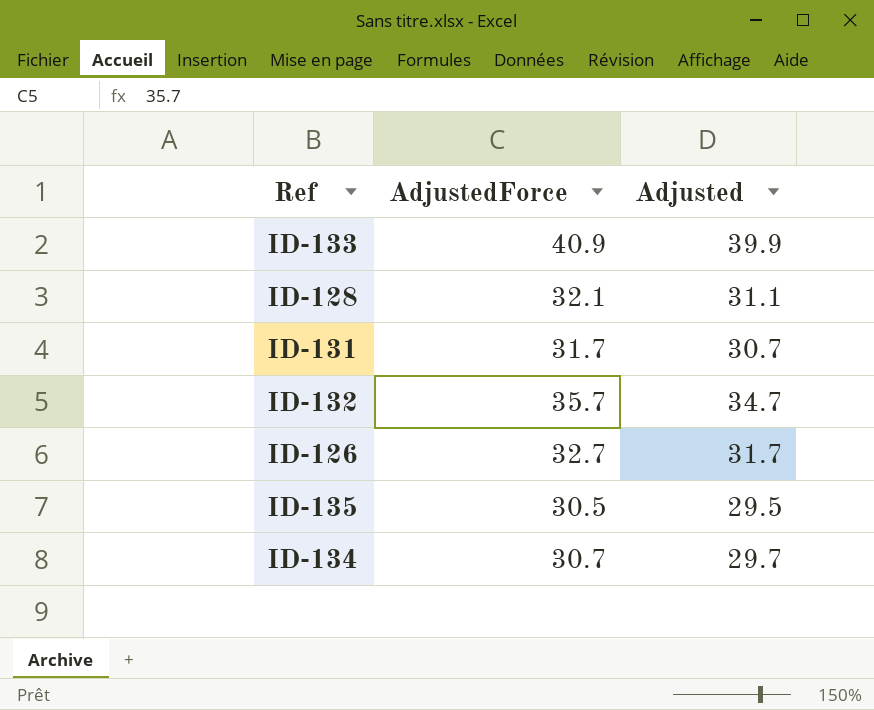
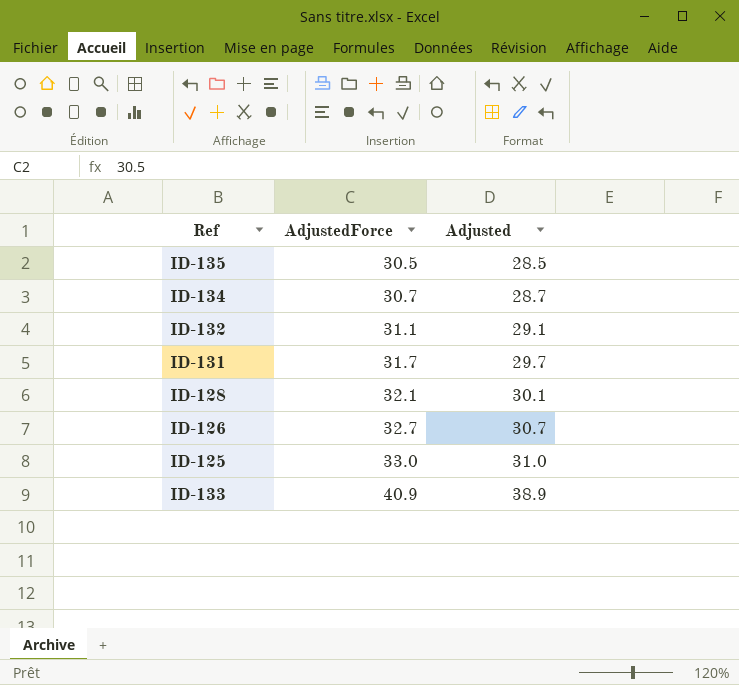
row order: none -> AdjustedForce ascending
column Adjusted | formula: [AdjustedForce] - 1 -> [AdjustedForce] - 2
ID-132 | AdjustedForce: 35.7 -> 31.1
row ID-125: none -> 33.0 | 31.0

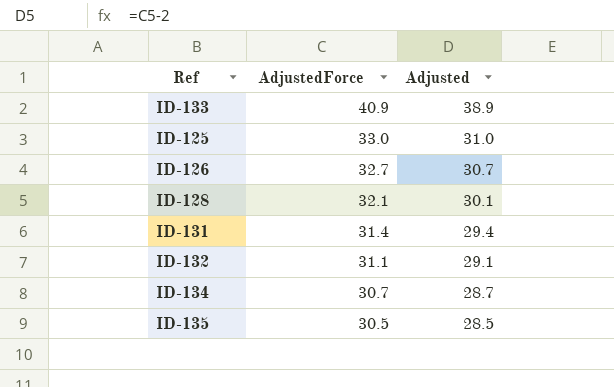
row order: AdjustedForce ascending -> AdjustedForce descending
ID-131 | AdjustedForce: 31.7 -> 31.4
ID-131 | Adjusted: 29.7 -> 29.4

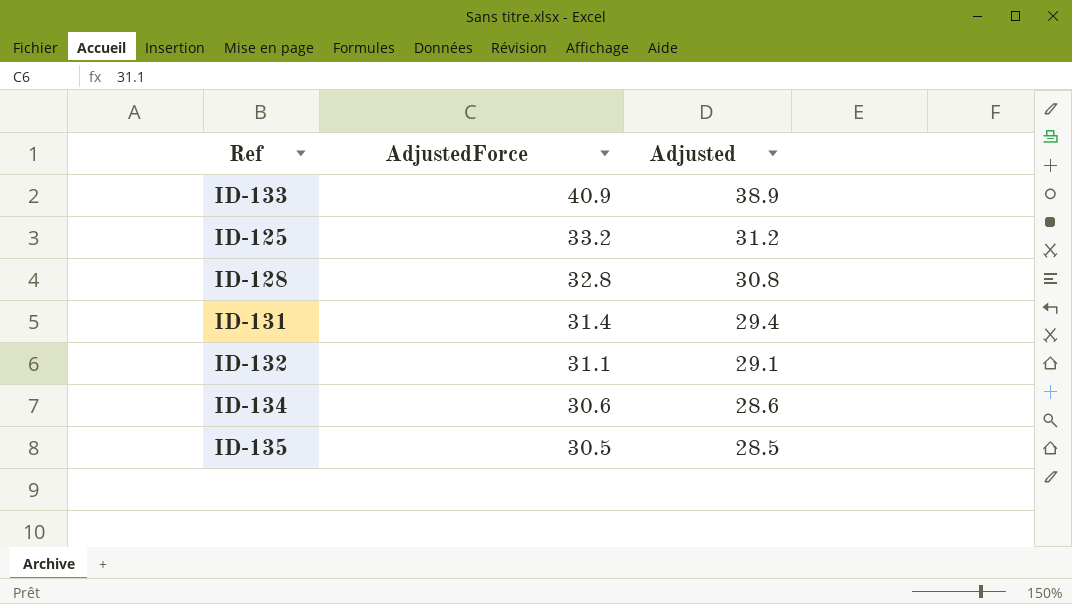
row ID-126: 32.7 | 30.7 -> none
ID-125 | AdjustedForce: 33.0 -> 33.2
ID-125 | Adjusted: 31.0 -> 31.2
ID-128 | AdjustedForce: 32.1 -> 32.8
ID-128 | Adjusted: 30.1 -> 30.8
ID-134 | AdjustedForce: 30.7 -> 30.6
ID-134 | Adjusted: 28.7 -> 28.6

